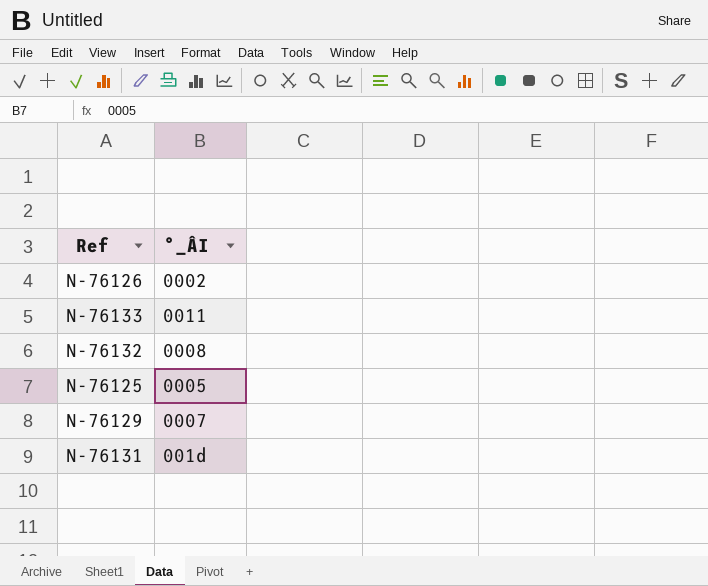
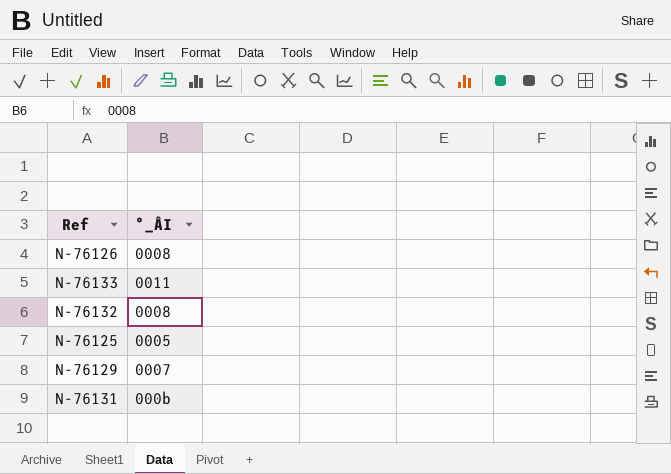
N-76126 | °_ÂI: 0002 -> 0008
N-76131 | °_ÂI: 001d -> 000b

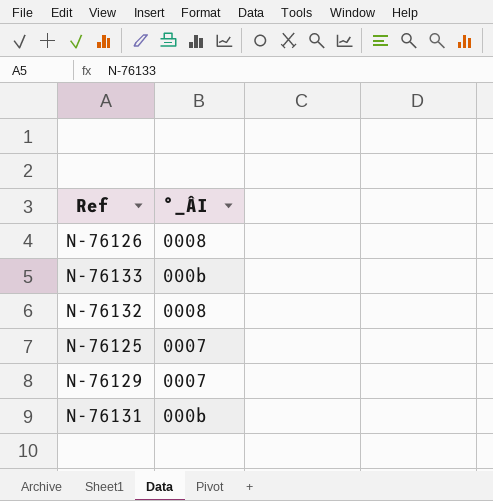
N-76133 | °_ÂI: 0011 -> 000b
N-76125 | °_ÂI: 0005 -> 0007

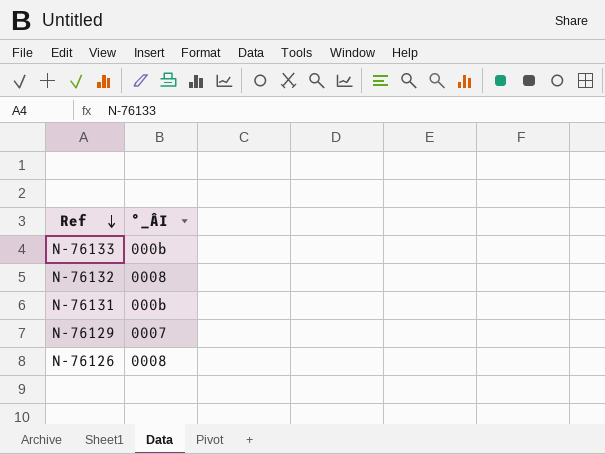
row order: none -> Ref descending
row N-76125: 0007 -> none

